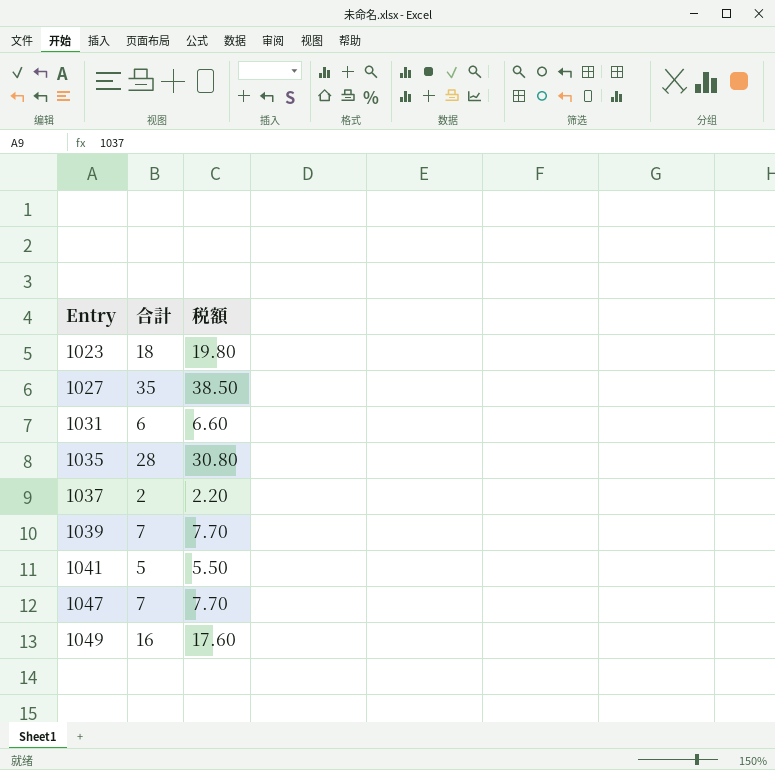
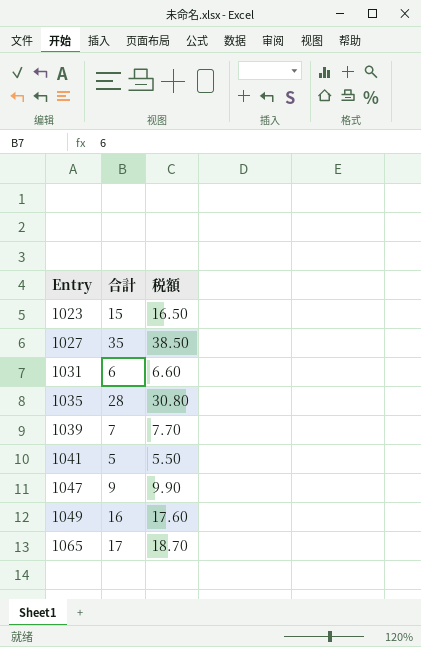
row 1037: 2 | 2.20 -> none
1023 | 合計: 18 -> 15
1023 | 税額: 19.80 -> 16.50
1047 | 合計: 7 -> 9
1047 | 税額: 7.70 -> 9.90
row 1065: none -> 17 | 18.70

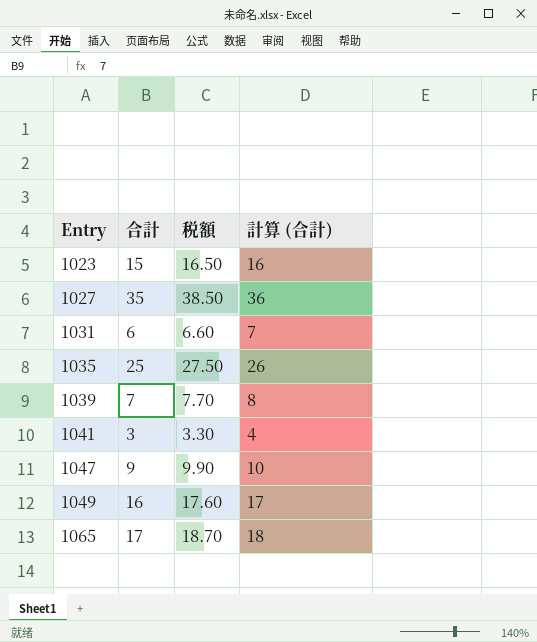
column 計算 (合計) | formula: none -> [合計] + 1
1035 | 合計: 28 -> 25
1035 | 税額: 30.80 -> 27.50
1041 | 合計: 5 -> 3
1041 | 税額: 5.50 -> 3.30

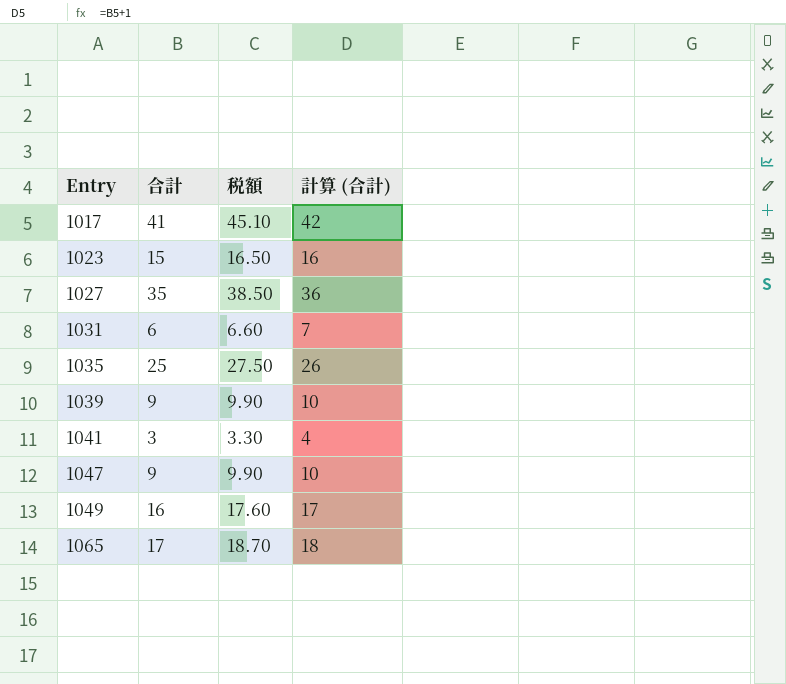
row 1017: none -> 41 | 45.10 | 42
1039 | 合計: 7 -> 9
1039 | 税額: 7.70 -> 9.90
1039 | 計算 (合計): 8 -> 10

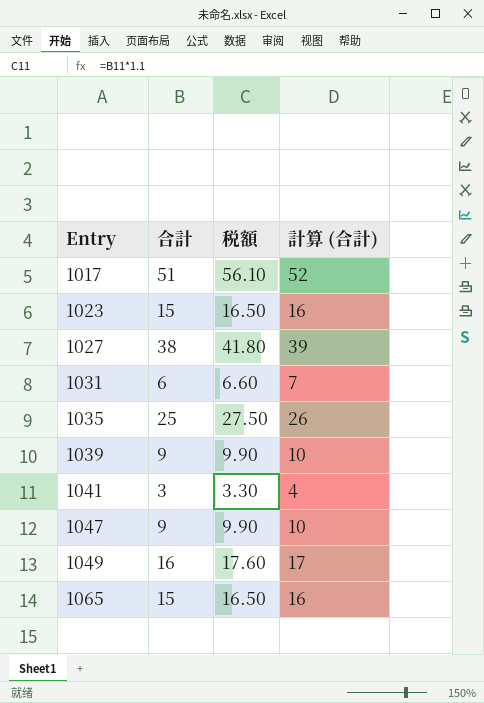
1017 | 合計: 41 -> 51
1017 | 税額: 45.10 -> 56.10
1017 | 計算 (合計): 42 -> 52
1027 | 合計: 35 -> 38
1027 | 税額: 38.50 -> 41.80
1027 | 計算 (合計): 36 -> 39
1065 | 合計: 17 -> 15
1065 | 税額: 18.70 -> 16.50
1065 | 計算 (合計): 18 -> 16

